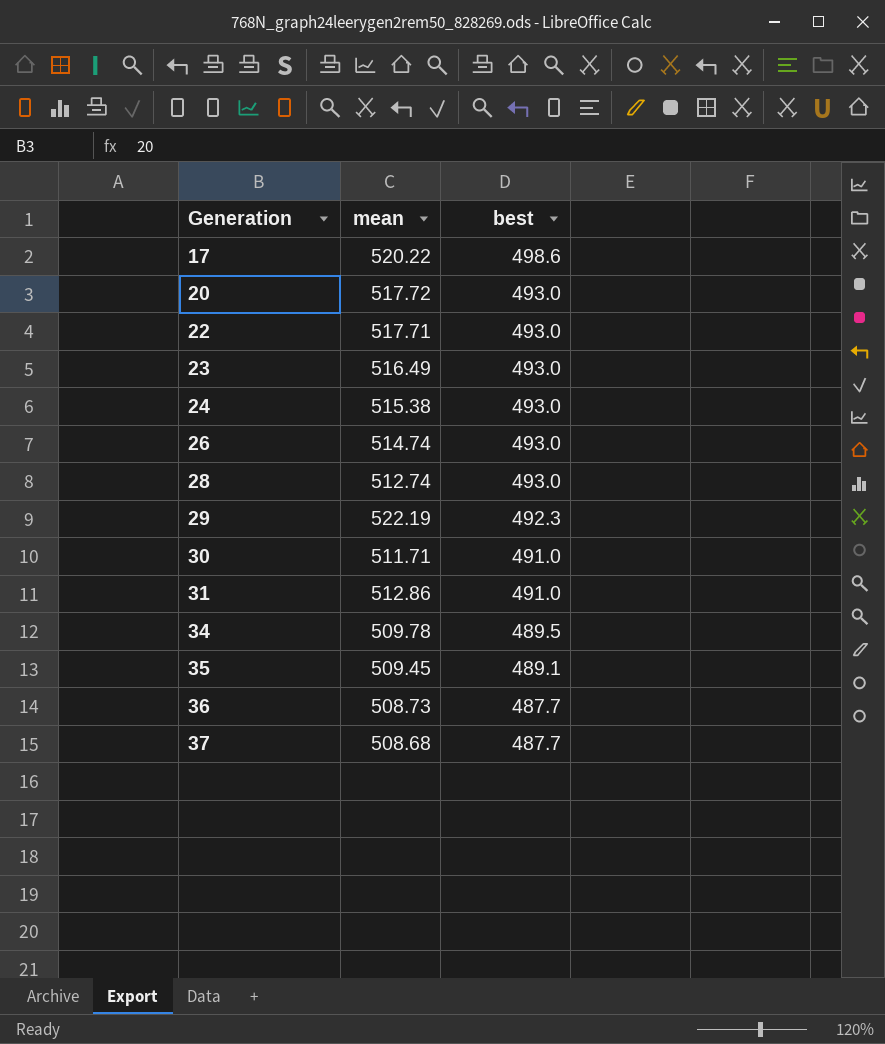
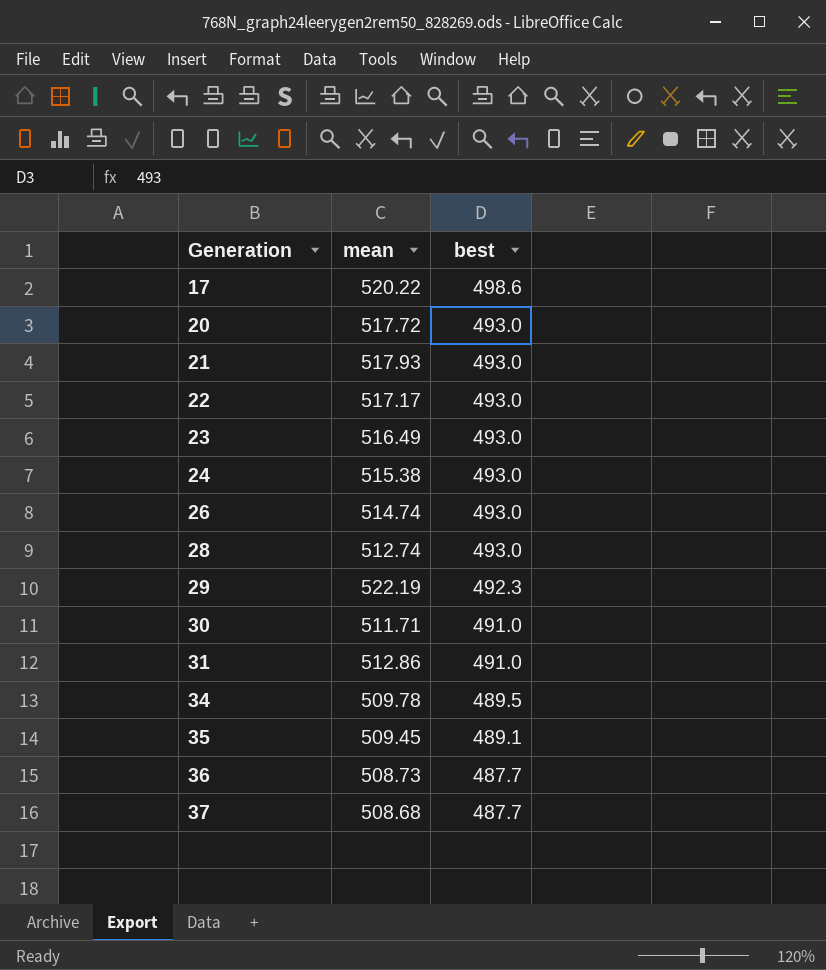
row 21: none -> 517.93 | 493.0
22 | mean: 517.71 -> 517.17

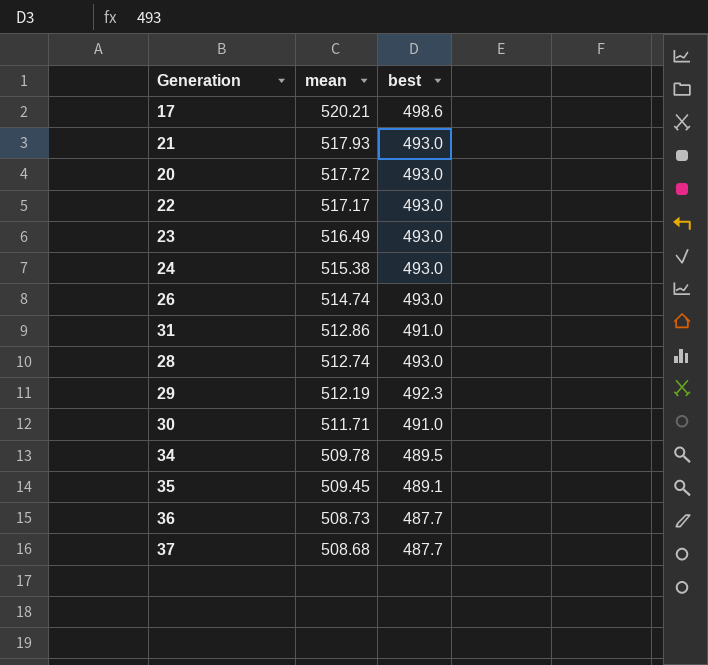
row order: Generation ascending -> mean descending
17 | mean: 520.22 -> 520.21
29 | mean: 522.19 -> 512.19

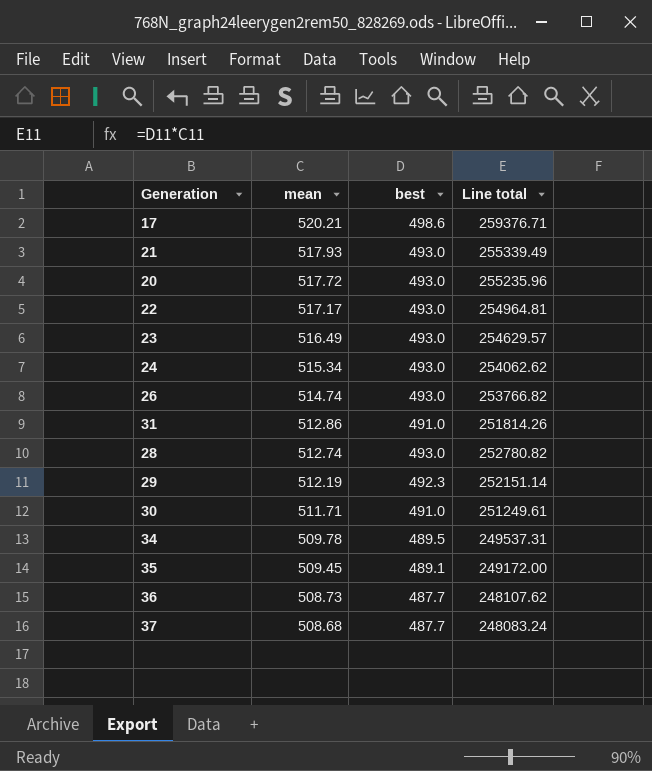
column Line total | formula: none -> [mean] * [best]
24 | mean: 515.38 -> 515.34

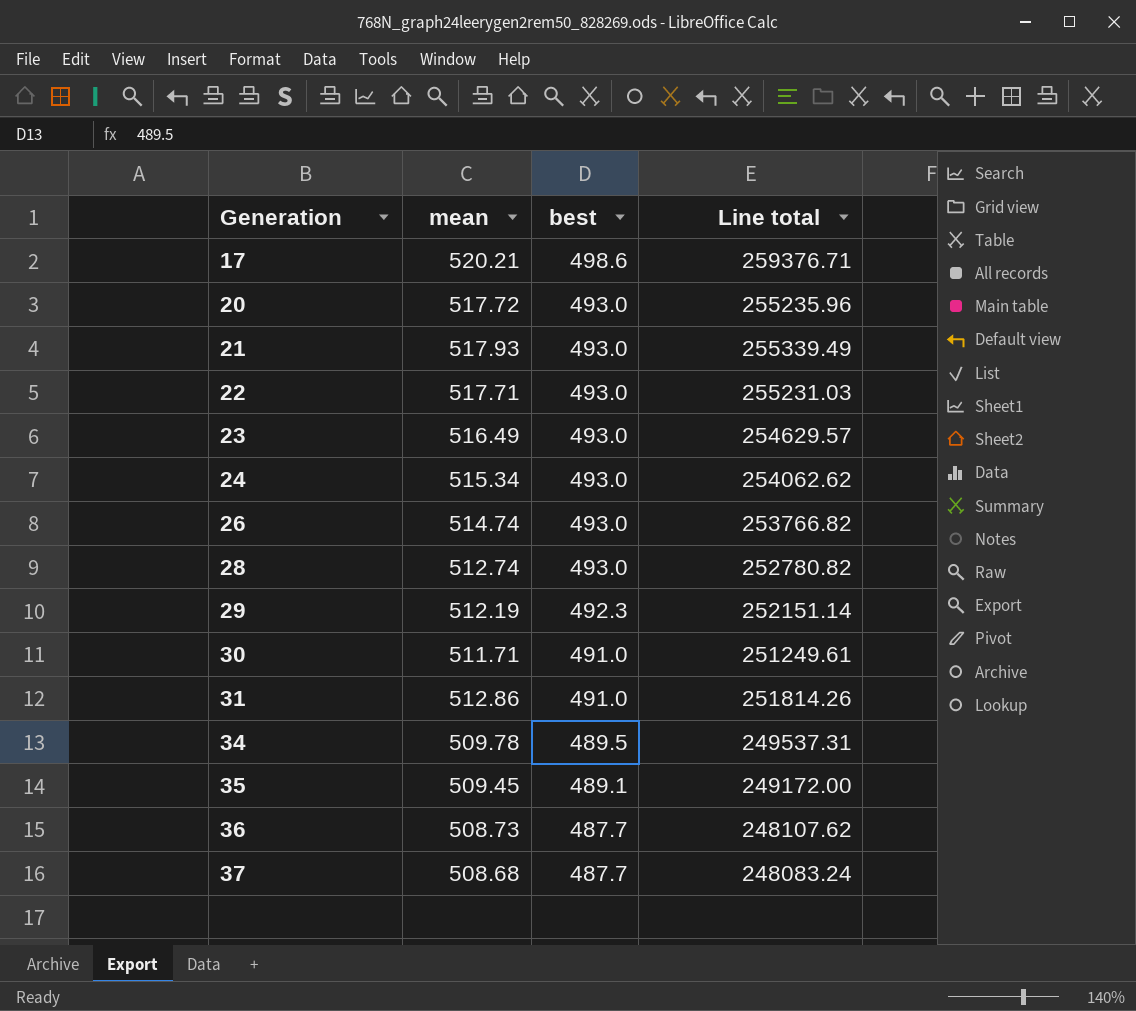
row order: mean descending -> Generation ascending
22 | mean: 517.17 -> 517.71
22 | Line total: 254964.81 -> 255231.03

